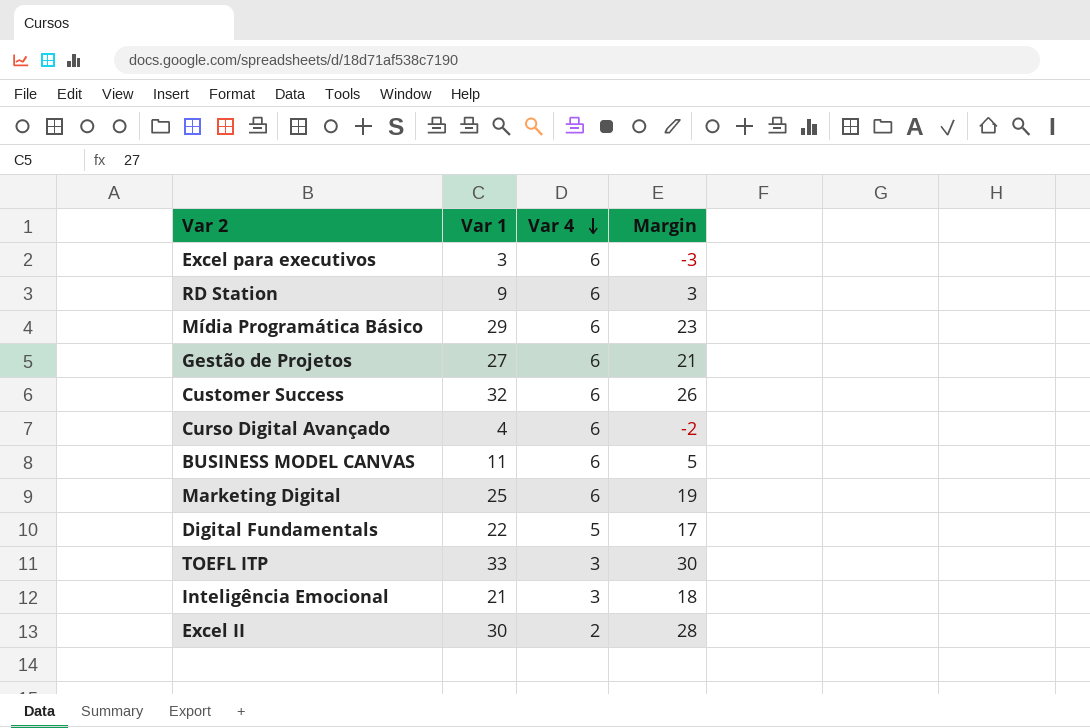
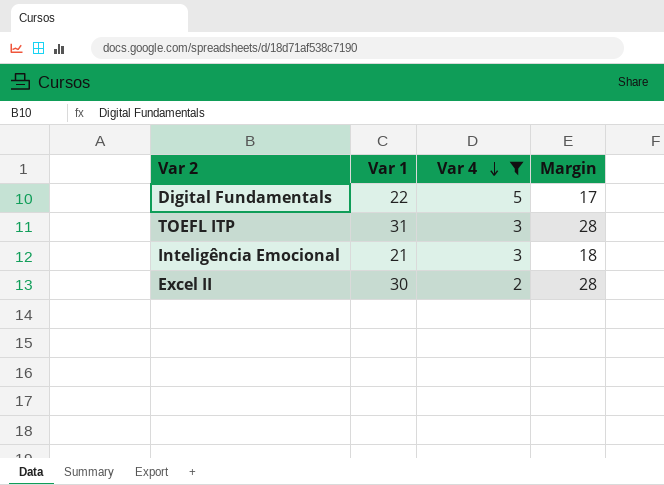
filter: none -> Var 4 != 6
TOEFL ITP | Var 1: 33 -> 31
TOEFL ITP | Margin: 30 -> 28

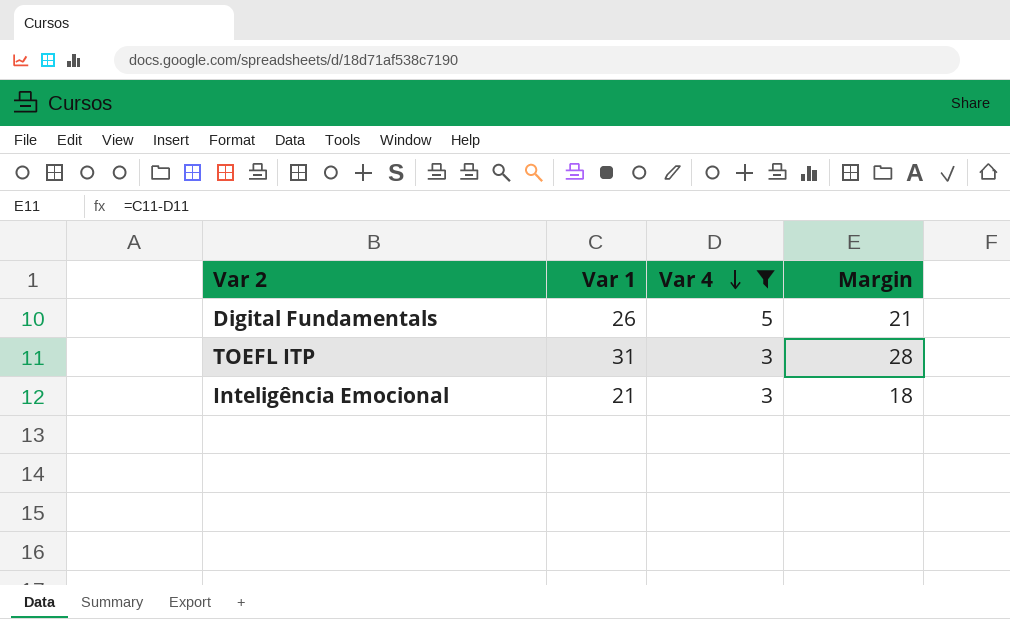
row Excel II: 30 | 2 | 28 -> none
Digital Fundamentals | Var 1: 22 -> 26
Digital Fundamentals | Margin: 17 -> 21

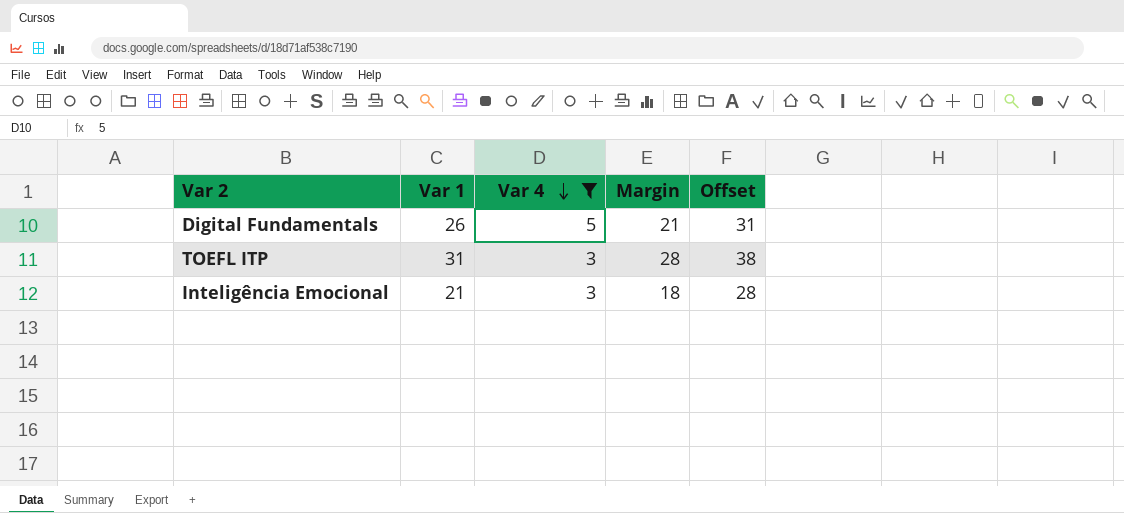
column Offset | formula: none -> [Margin] + 10

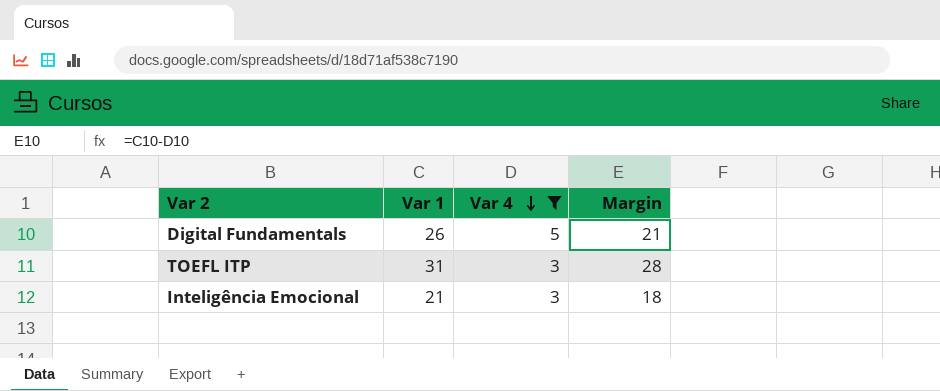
column Offset | formula: [Margin] + 10 -> none

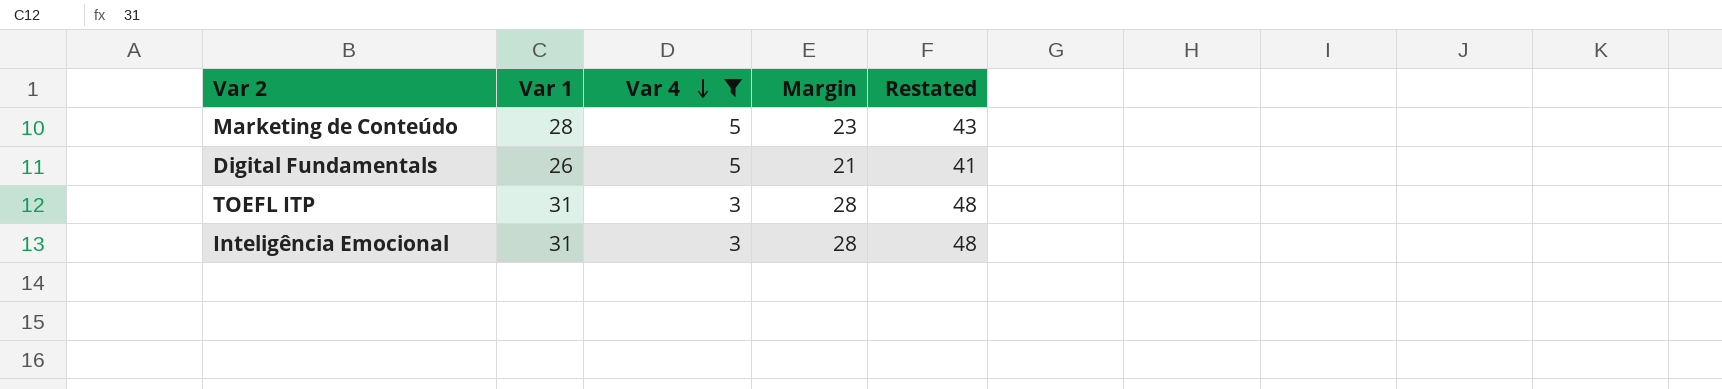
column Restated | formula: none -> [Margin] + 20
row Marketing de Conteúdo: none -> 28 | 5 | 23 | 43
Inteligência Emocional | Var 1: 21 -> 31
Inteligência Emocional | Margin: 18 -> 28

